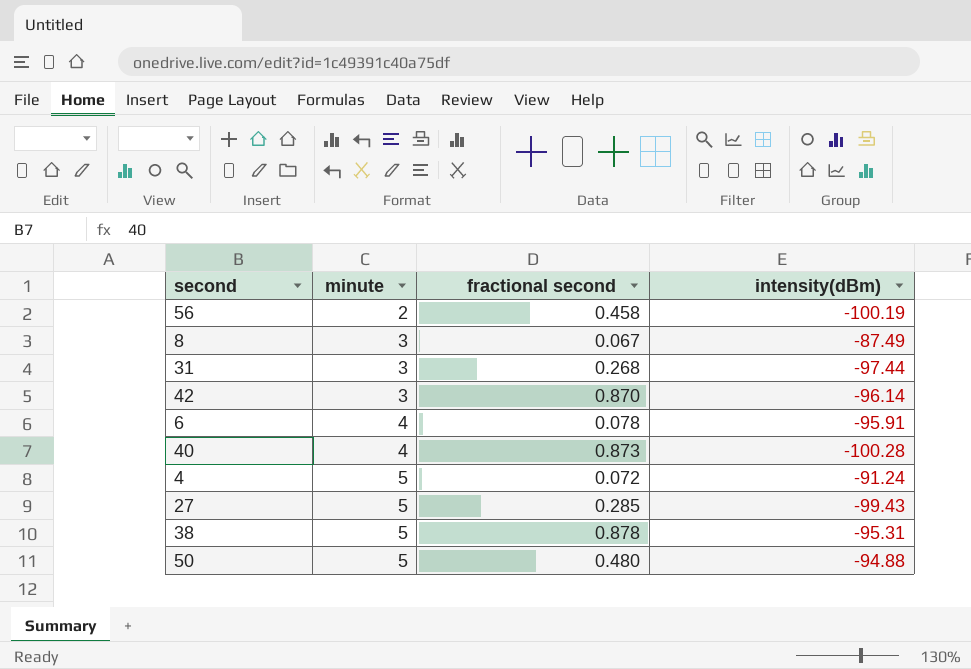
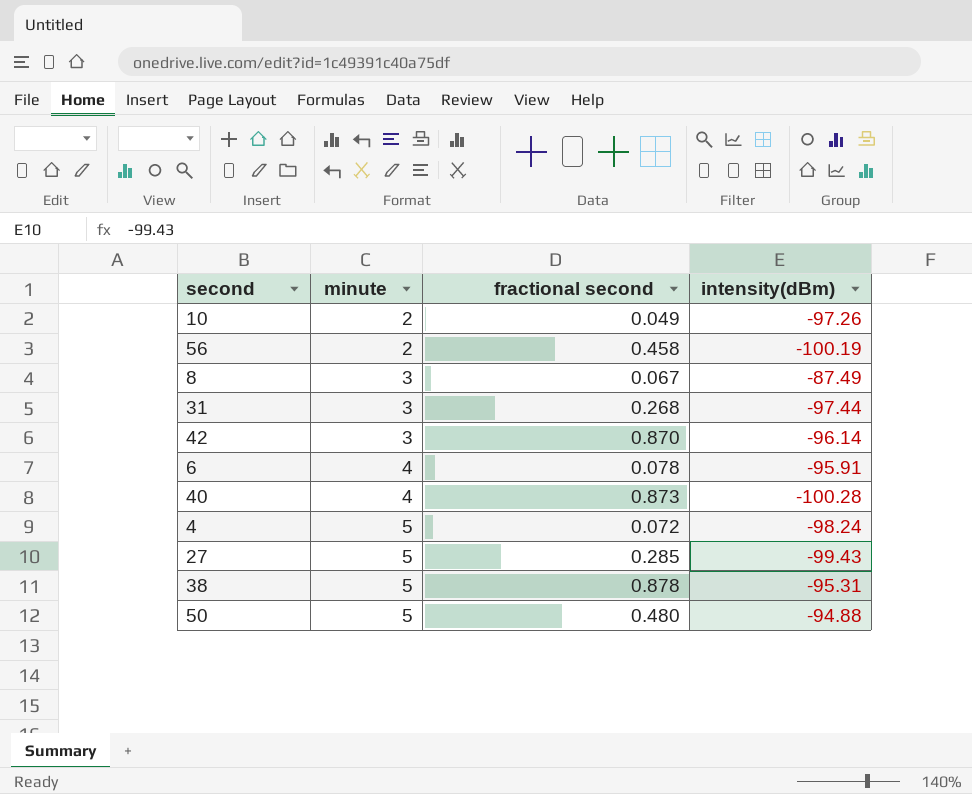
row 10: none -> 2 | 0.049 | -97.26
4 | intensity(dBm): -91.24 -> -98.24

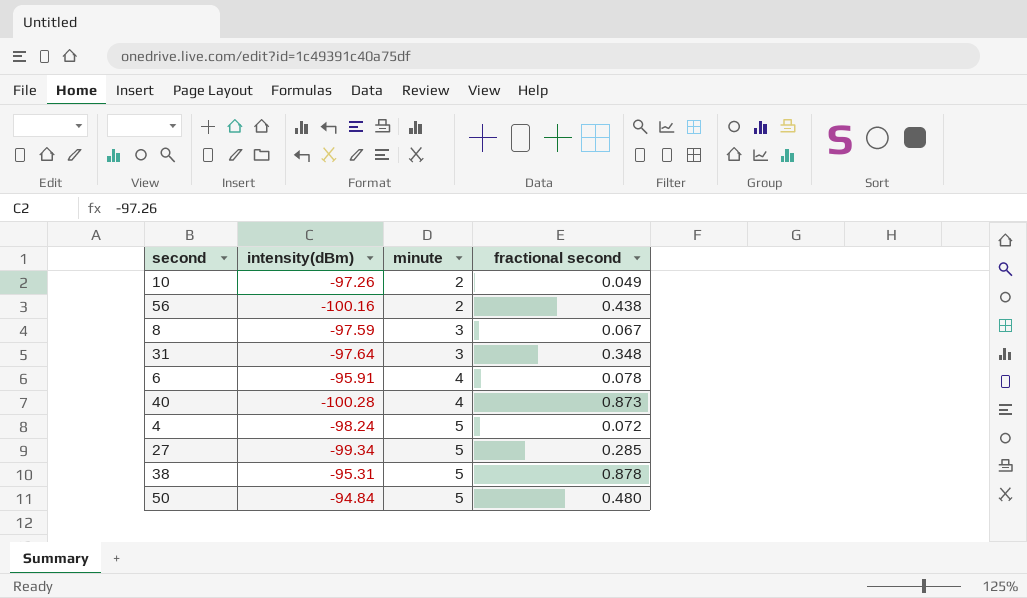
column intensity(dBm) | position: 4 -> 2
row 42: 3 | 0.870 | -96.14 -> none
56 | intensity(dBm): -100.19 -> -100.16
56 | fractional second: 0.458 -> 0.438
8 | intensity(dBm): -87.49 -> -97.59
31 | intensity(dBm): -97.44 -> -97.64
31 | fractional second: 0.268 -> 0.348
27 | intensity(dBm): -99.43 -> -99.34
50 | intensity(dBm): -94.88 -> -94.84

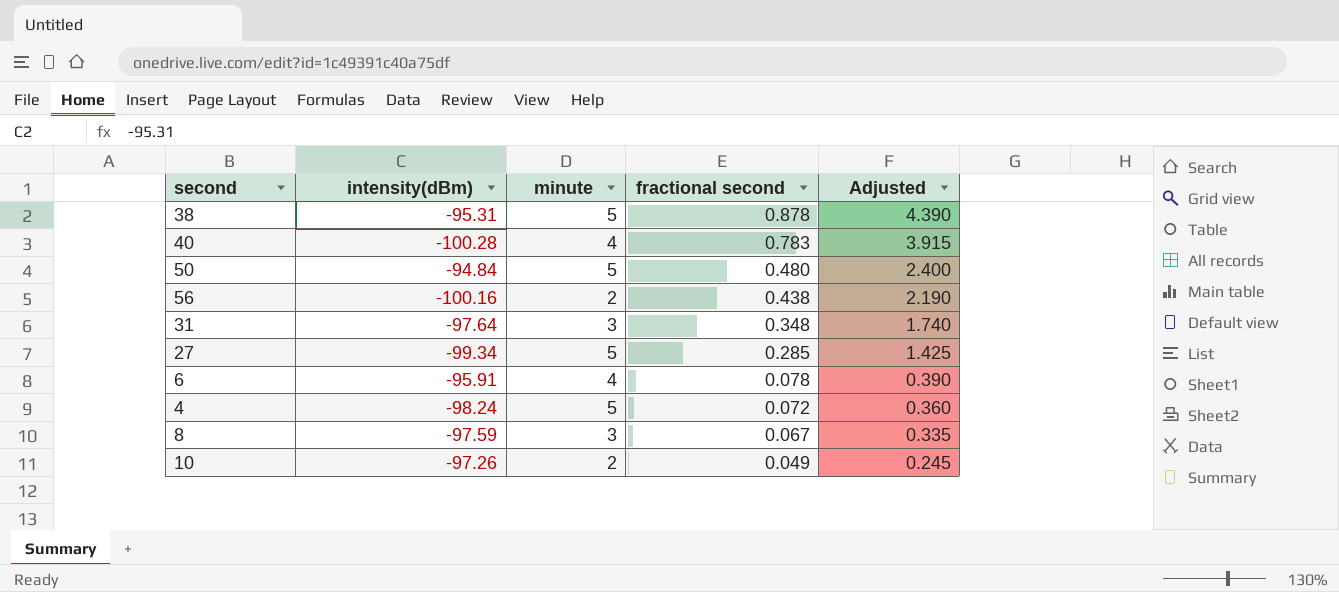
row order: minute ascending -> fractional second descending
column Adjusted | formula: none -> [fractional second] * 5
40 | fractional second: 0.873 -> 0.783

